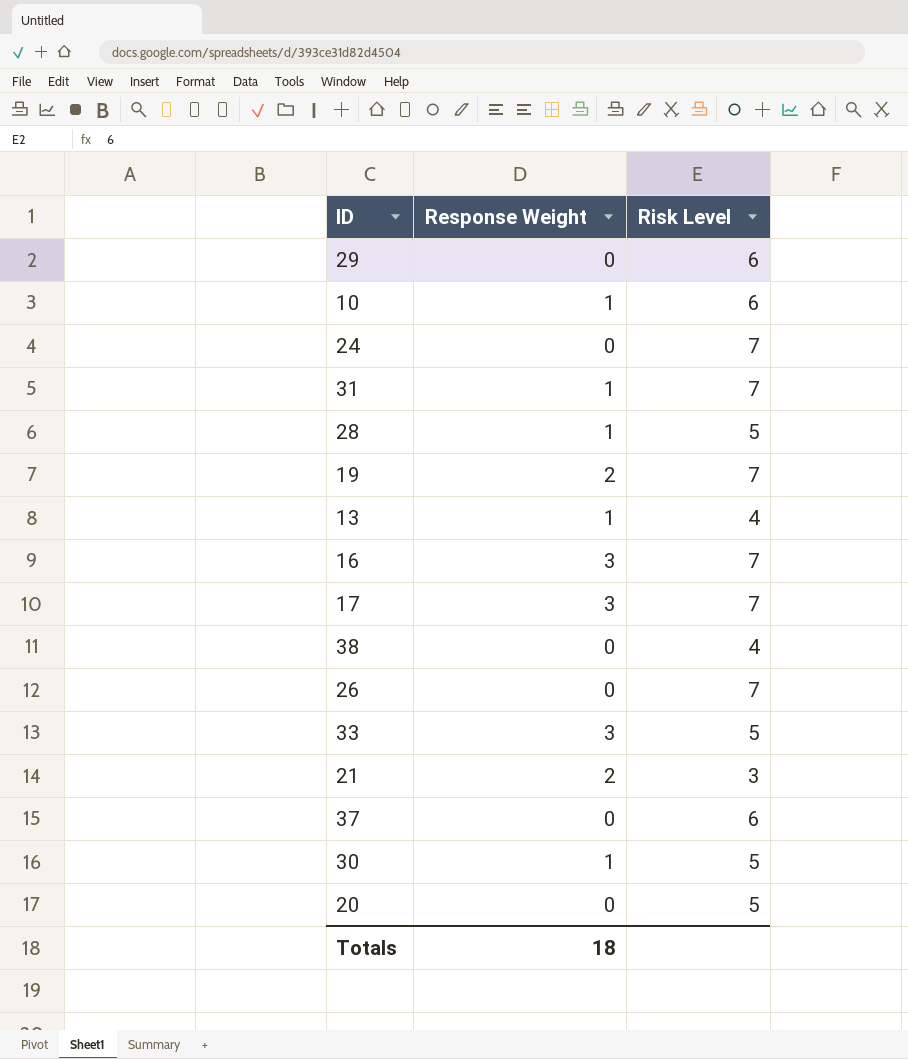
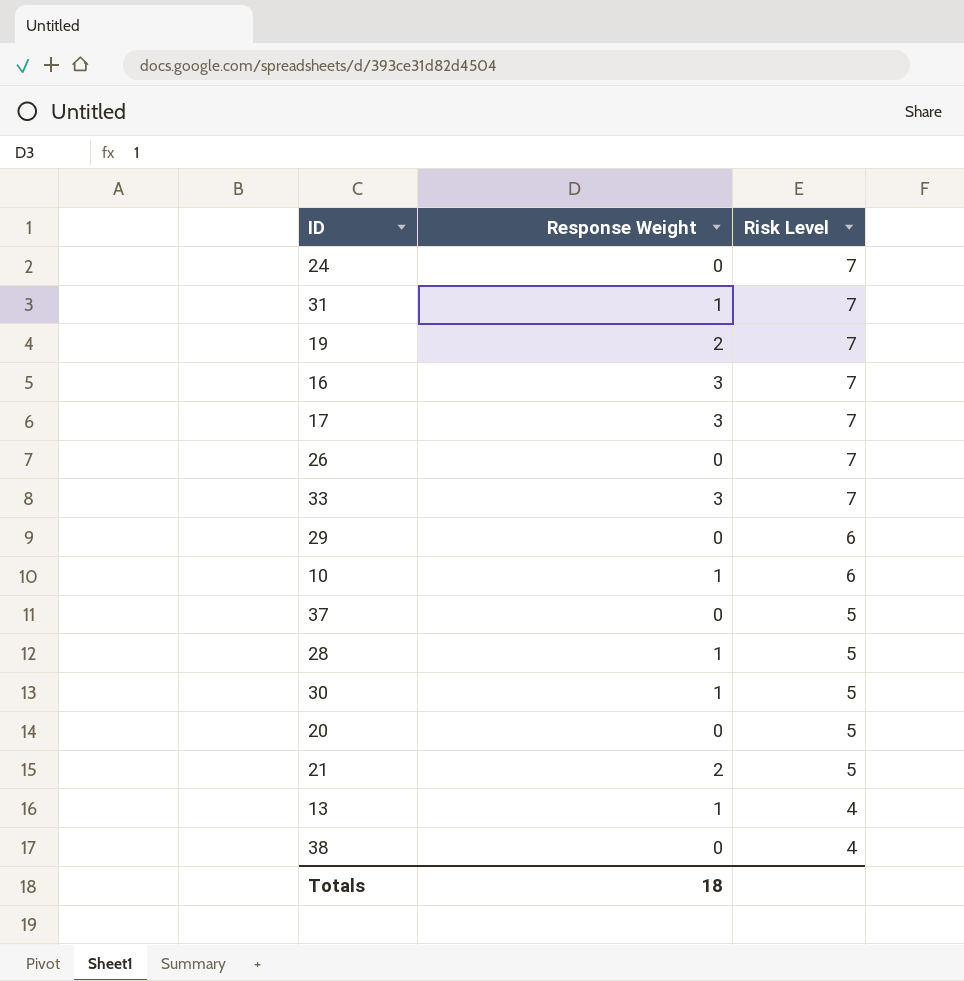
row order: none -> Risk Level descending
33 | Risk Level: 5 -> 7
37 | Risk Level: 6 -> 5
21 | Risk Level: 3 -> 5

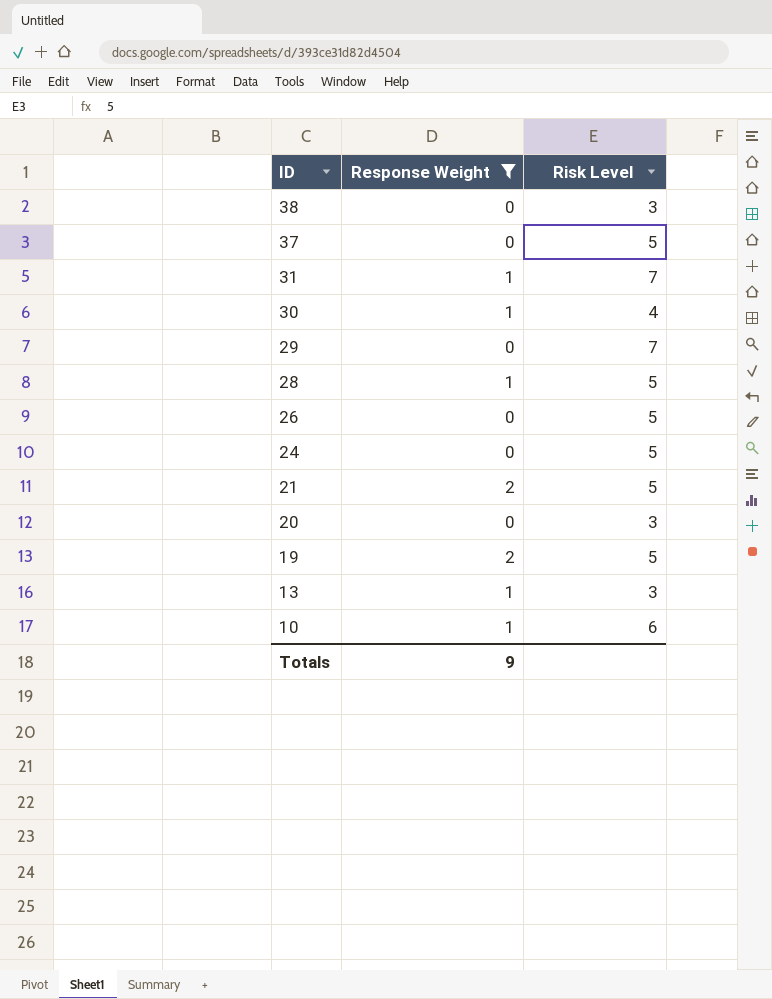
filter: none -> Response Weight != 3
row order: Risk Level descending -> ID descending
38 | Risk Level: 4 -> 3
30 | Risk Level: 5 -> 4
29 | Risk Level: 6 -> 7
26 | Risk Level: 7 -> 5
24 | Risk Level: 7 -> 5
20 | Risk Level: 5 -> 3
19 | Risk Level: 7 -> 5
13 | Risk Level: 4 -> 3
Totals | Response Weight: 18 -> 9

